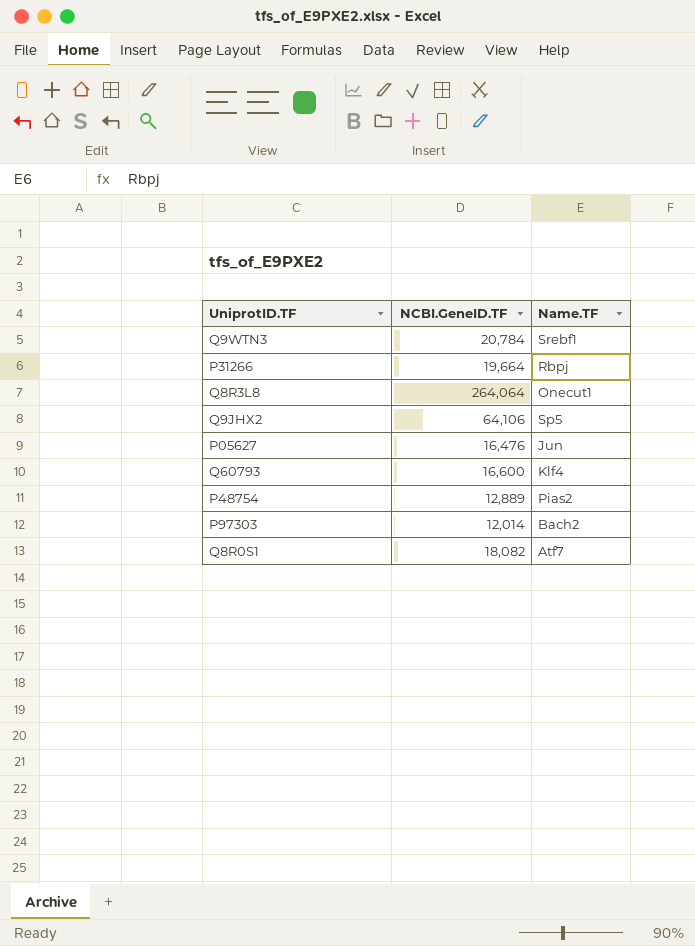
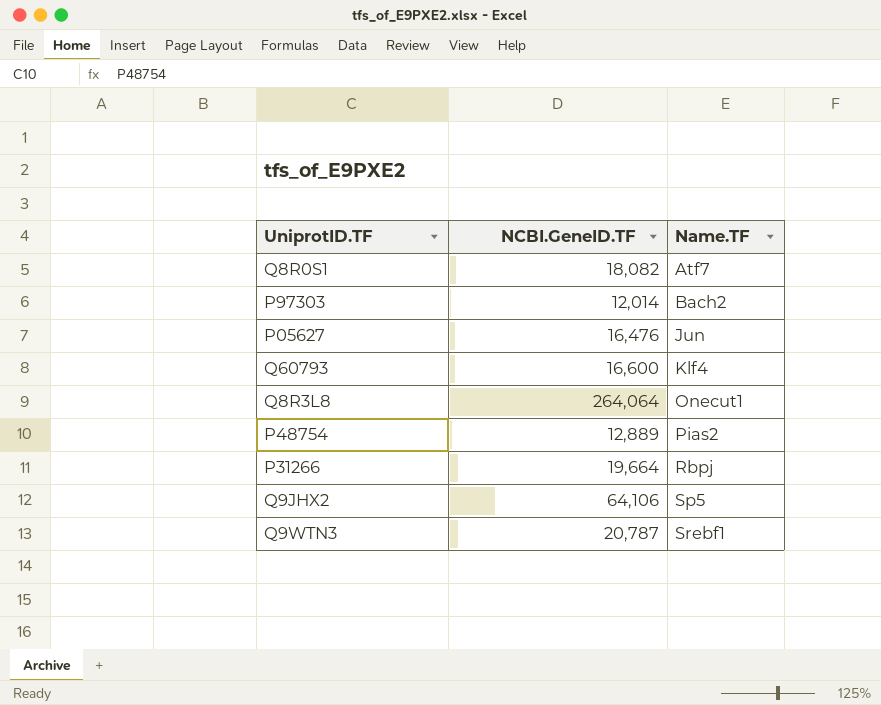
row order: none -> Name.TF ascending
Q9WTN3 | NCBI.GeneID.TF: 20,784 -> 20,787

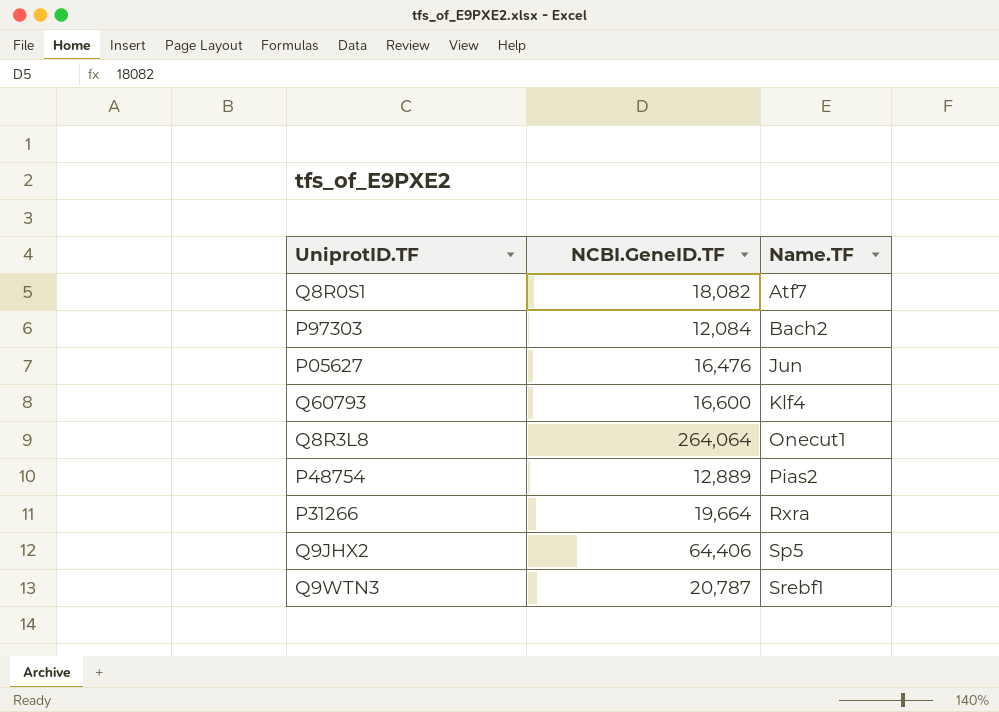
P97303 | NCBI.GeneID.TF: 12,014 -> 12,084
P31266 | Name.TF: Rbpj -> Rxra
Q9JHX2 | NCBI.GeneID.TF: 64,106 -> 64,406

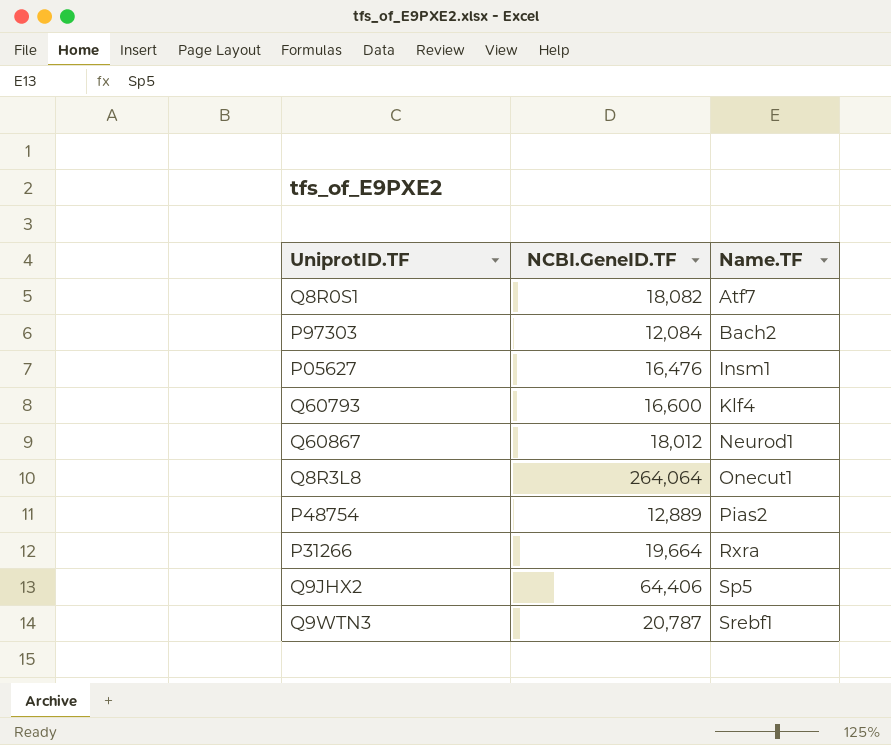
P05627 | Name.TF: Jun -> Insm1
row Q60867: none -> 18,012 | Neurod1

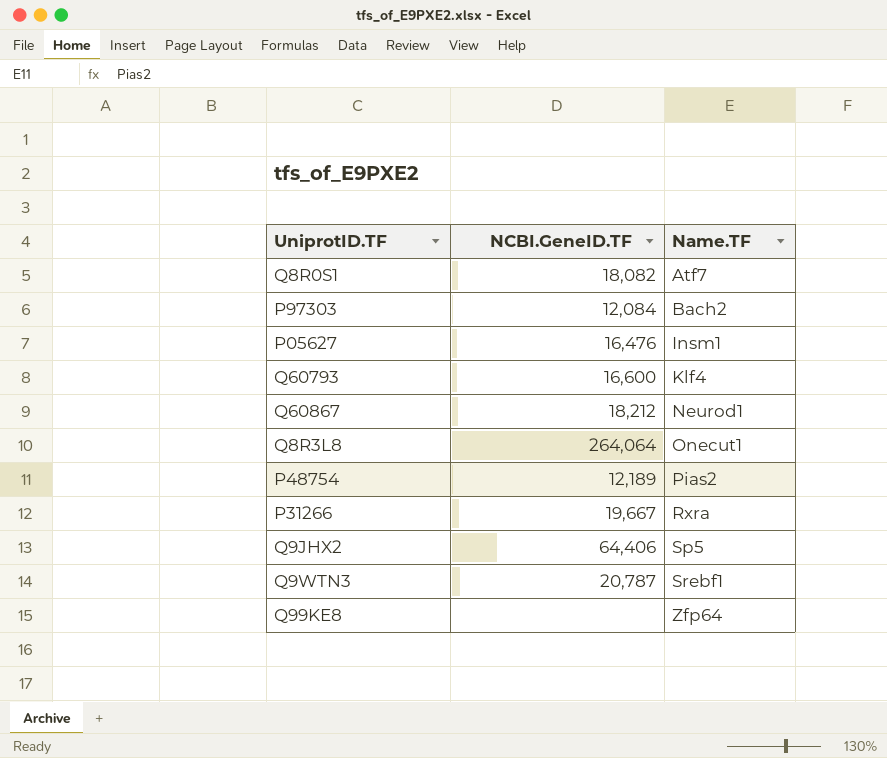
Q60867 | NCBI.GeneID.TF: 18,012 -> 18,212
P48754 | NCBI.GeneID.TF: 12,889 -> 12,189
P31266 | NCBI.GeneID.TF: 19,664 -> 19,667
row Q99KE8: none -> none | Zfp64

